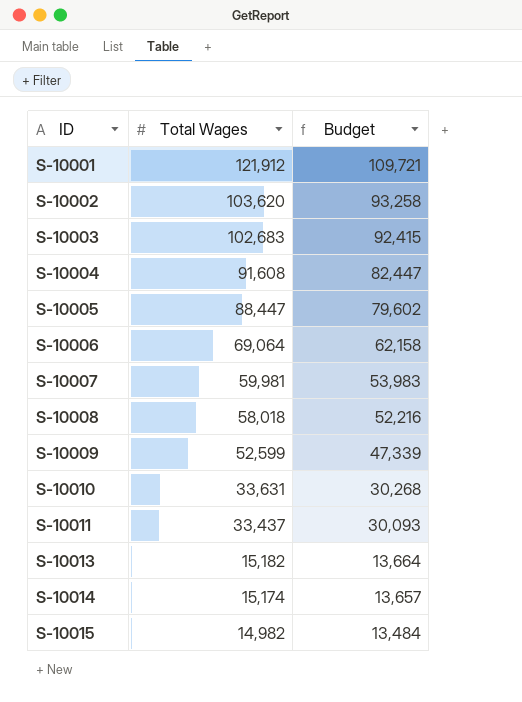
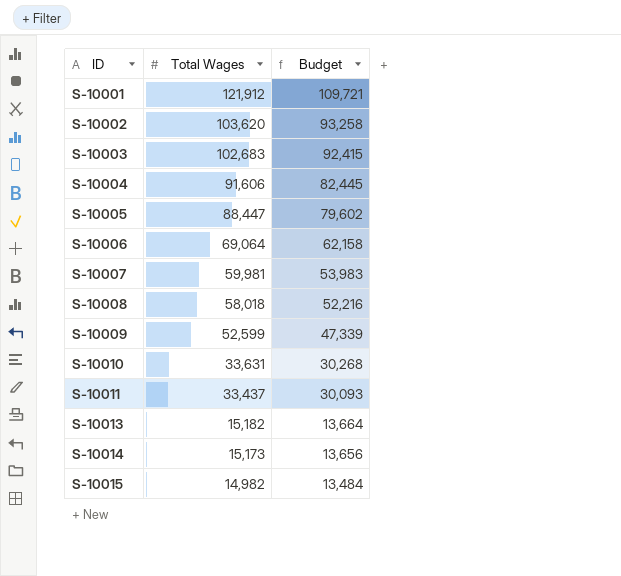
S-10004 | Total Wages: 91,608 -> 91,606
S-10004 | Budget: 82,447 -> 82,445
S-10014 | Total Wages: 15,174 -> 15,173
S-10014 | Budget: 13,657 -> 13,656

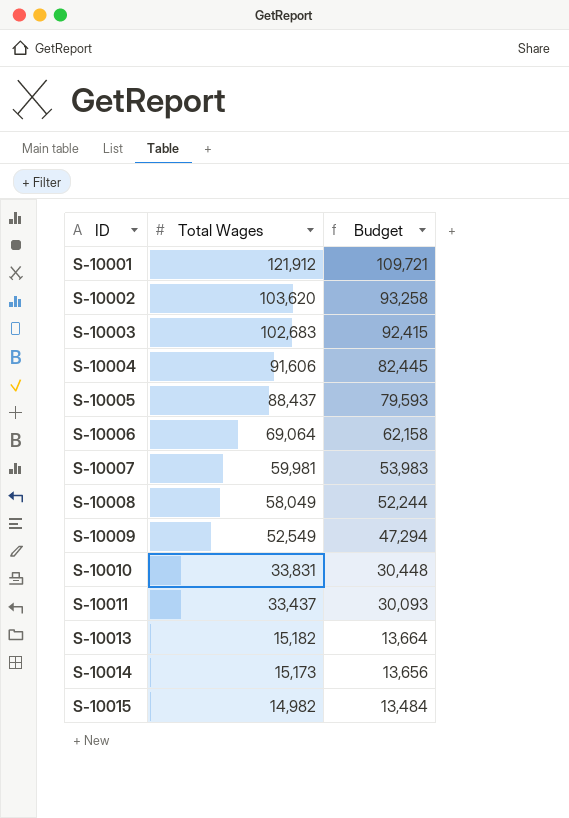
S-10005 | Total Wages: 88,447 -> 88,437
S-10005 | Budget: 79,602 -> 79,593
S-10008 | Total Wages: 58,018 -> 58,049
S-10008 | Budget: 52,216 -> 52,244
S-10009 | Total Wages: 52,599 -> 52,549
S-10009 | Budget: 47,339 -> 47,294
S-10010 | Total Wages: 33,631 -> 33,831
S-10010 | Budget: 30,268 -> 30,448

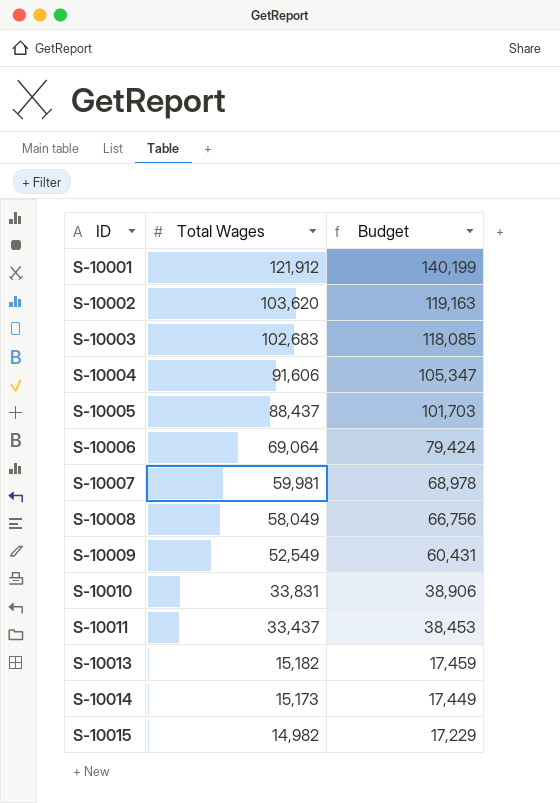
column Budget | formula: [Total Wages] * 0.9 -> [Total Wages] * 1.15

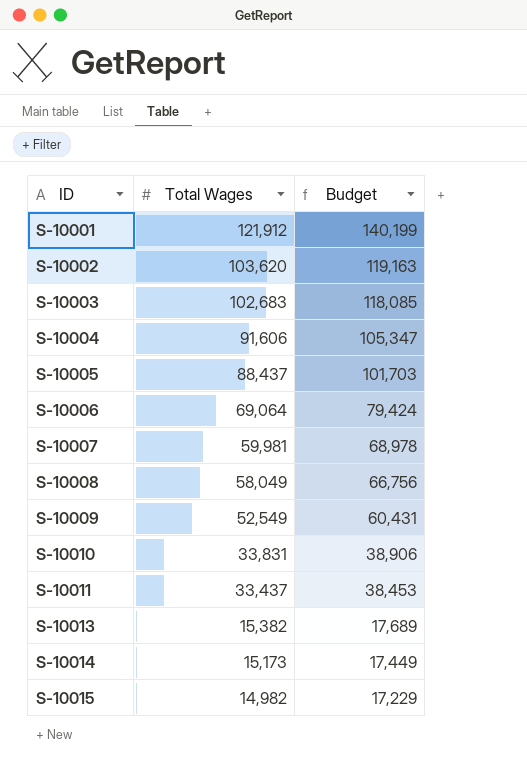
S-10013 | Total Wages: 15,182 -> 15,382
S-10013 | Budget: 17,459 -> 17,689

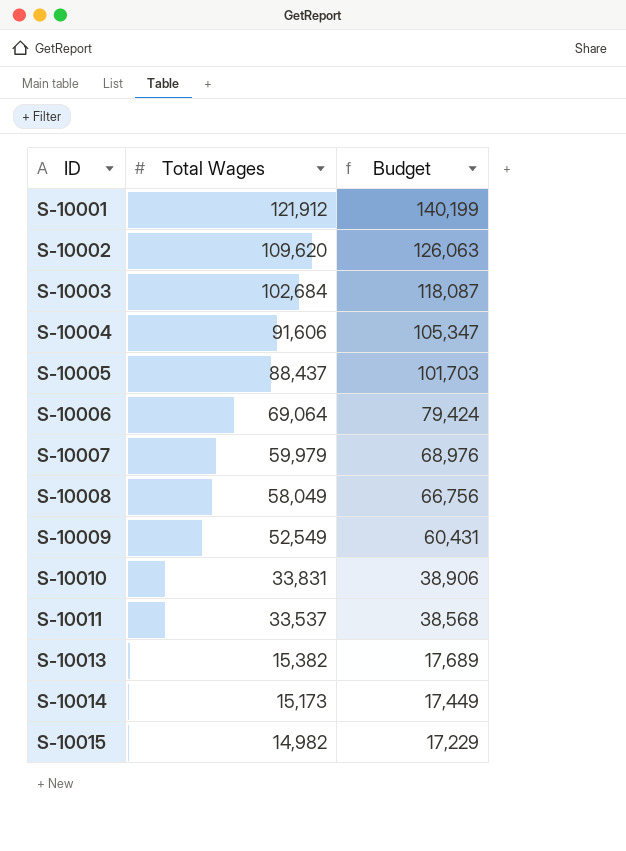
S-10002 | Total Wages: 103,620 -> 109,620
S-10002 | Budget: 119,163 -> 126,063
S-10003 | Total Wages: 102,683 -> 102,684
S-10003 | Budget: 118,085 -> 118,087
S-10007 | Total Wages: 59,981 -> 59,979
S-10007 | Budget: 68,978 -> 68,976
S-10011 | Total Wages: 33,437 -> 33,537
S-10011 | Budget: 38,453 -> 38,568

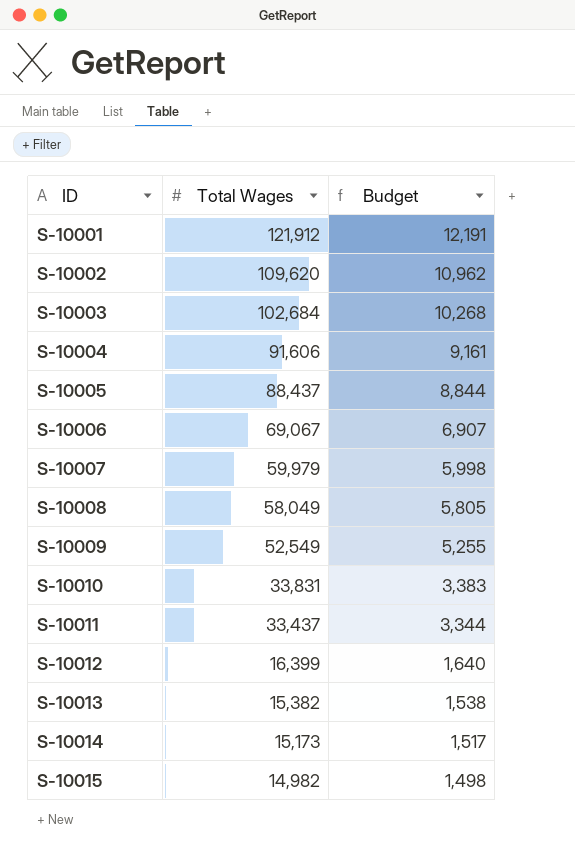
column Budget | formula: [Total Wages] * 1.15 -> [Total Wages] * 0.1
S-10006 | Total Wages: 69,064 -> 69,067
S-10011 | Total Wages: 33,537 -> 33,437
row S-10012: none -> 16,399 | 1,640

